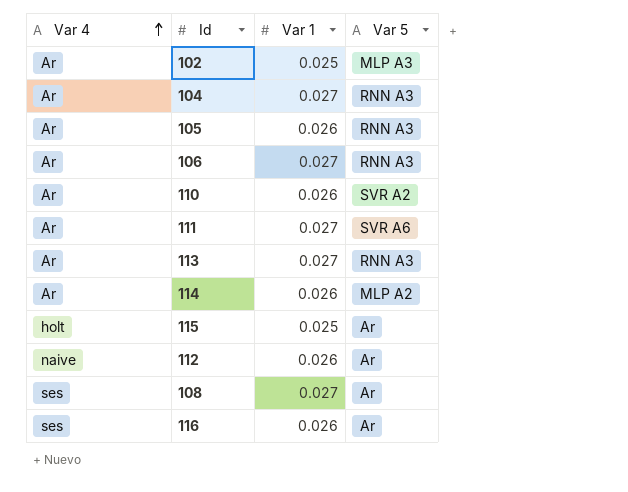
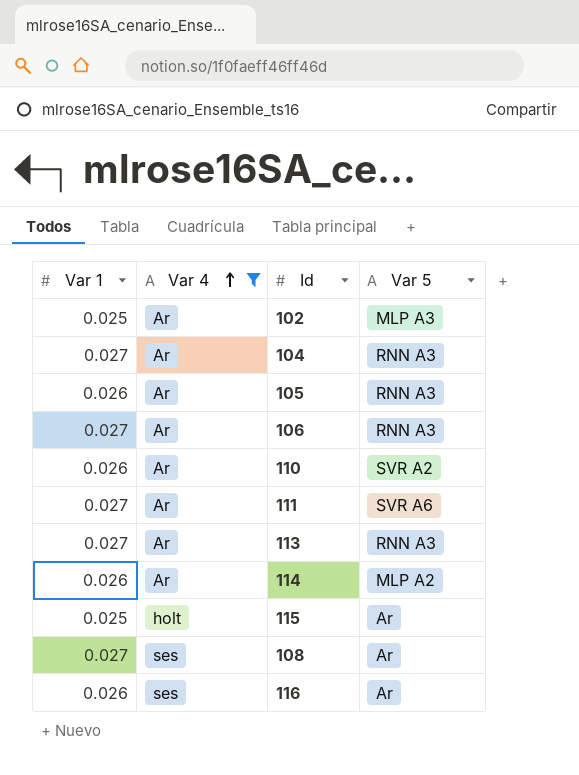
filter: none -> Var 4 != naive
column Var 1 | position: 3 -> 1

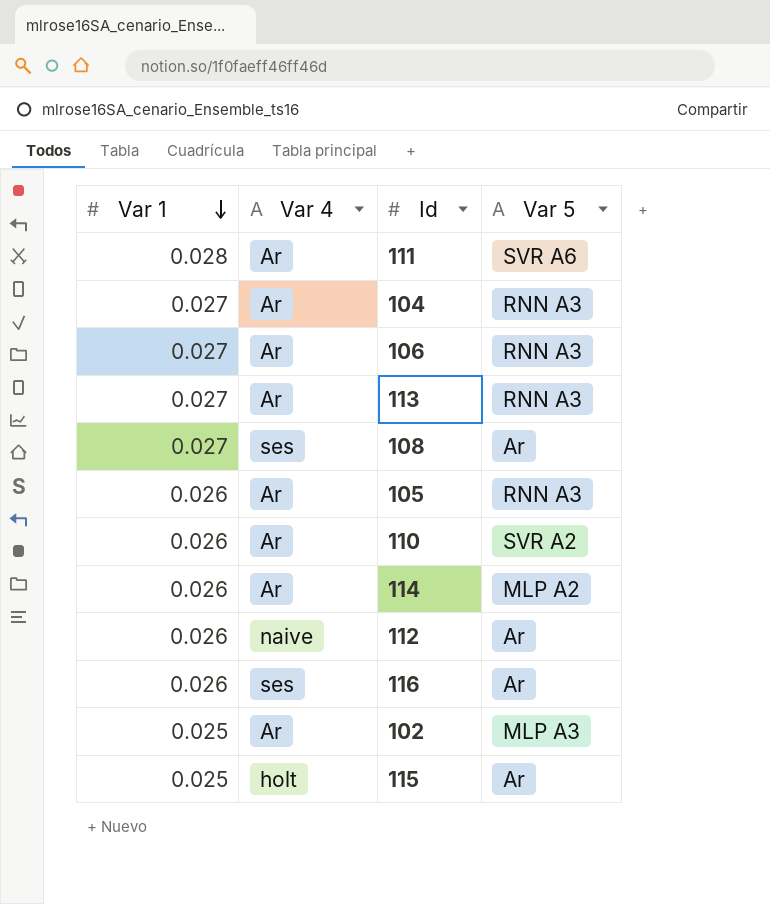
filter: Var 4 != naive -> none
row order: Var 4 ascending -> Var 1 descending
111 | Var 1: 0.027 -> 0.028

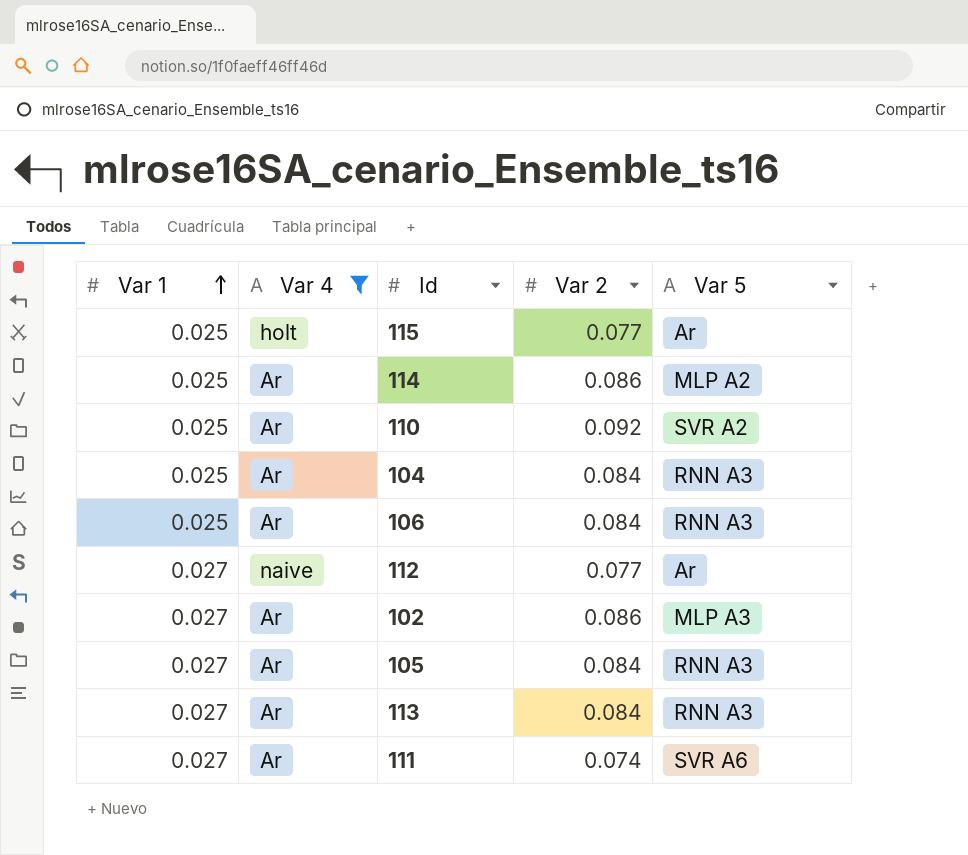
filter: none -> Var 4 != ses
row order: Var 1 descending -> Var 1 ascending
column Var 2 | position: none -> 4
114 | Var 1: 0.026 -> 0.025
110 | Var 1: 0.026 -> 0.025
104 | Var 1: 0.027 -> 0.025
106 | Var 1: 0.027 -> 0.025
112 | Var 1: 0.026 -> 0.027
102 | Var 1: 0.025 -> 0.027
105 | Var 1: 0.026 -> 0.027
111 | Var 1: 0.028 -> 0.027

